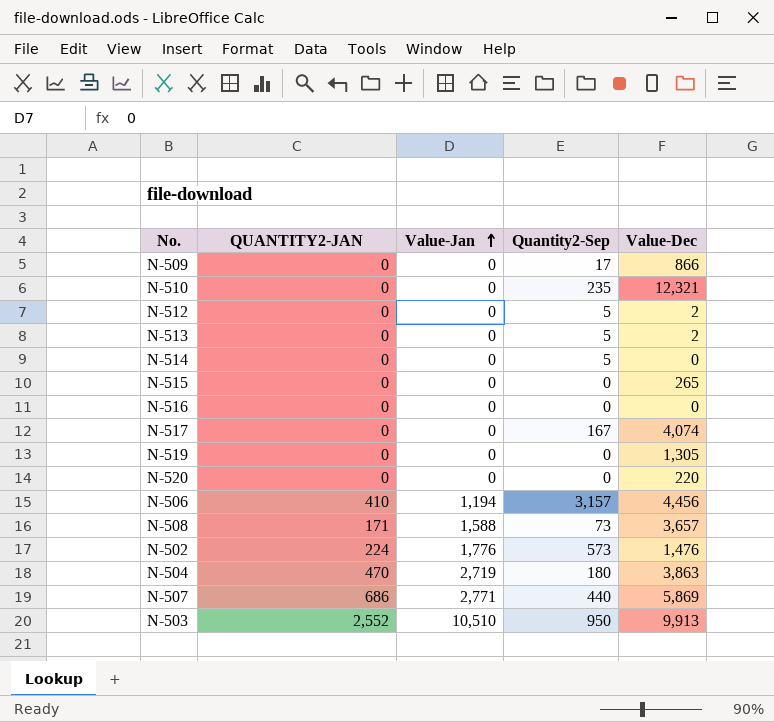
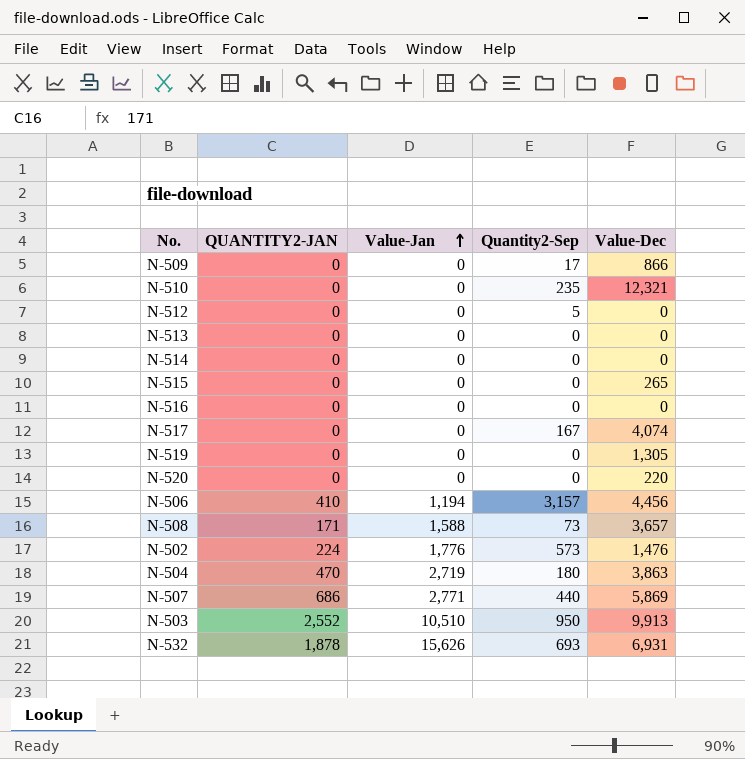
N-512 | Value-Dec: 2 -> 0
N-513 | Quantity2-Sep: 5 -> 0
N-513 | Value-Dec: 2 -> 0
N-514 | Quantity2-Sep: 5 -> 0
row N-532: none -> 1,878 | 15,626 | 693 | 6,931

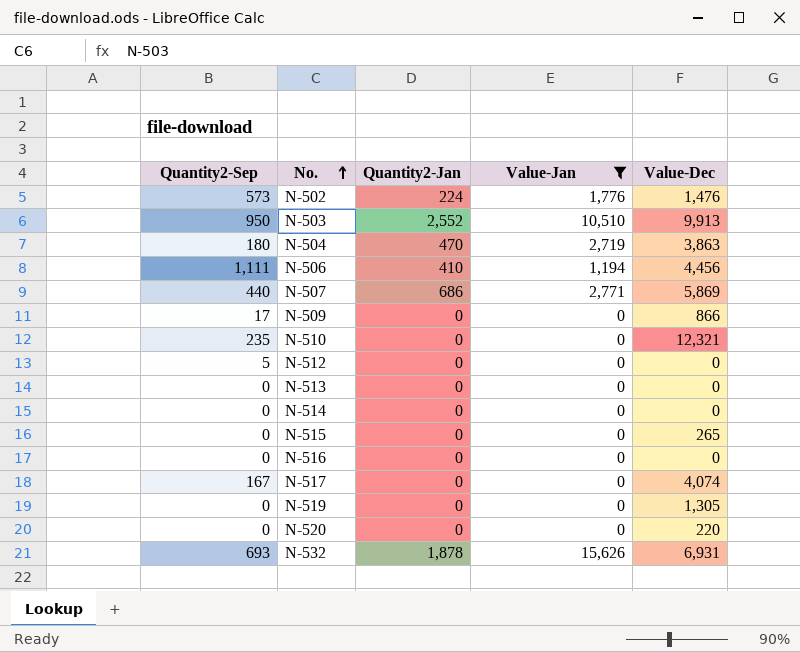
filter: none -> Value-Jan != 1,588
row order: Value-Jan ascending -> No. ascending
column Quantity2-Sep | position: 4 -> 1
column name: QUANTITY2-JAN -> Quantity2-Jan
N-506 | Quantity2-Sep: 3,157 -> 1,111

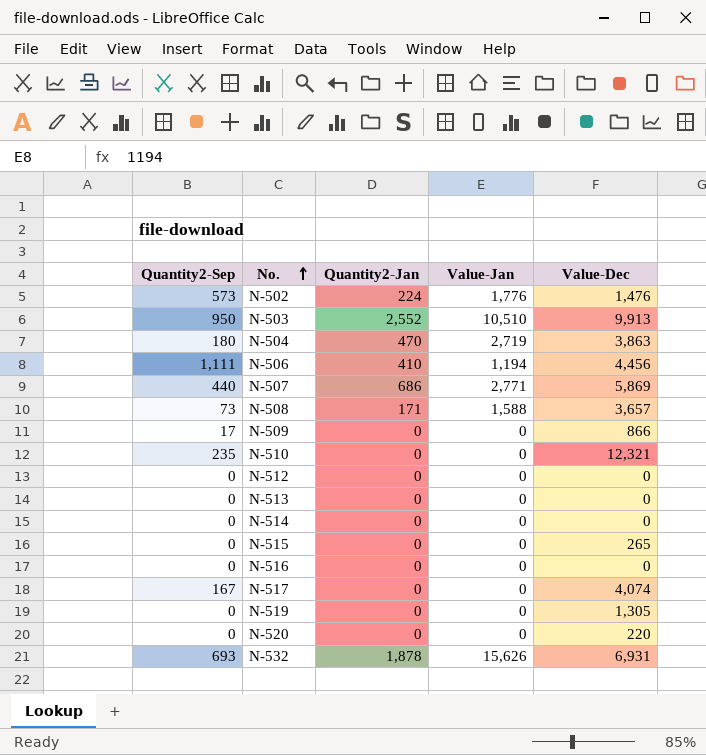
filter: Value-Jan != 1,588 -> none
N-512 | Quantity2-Sep: 5 -> 0

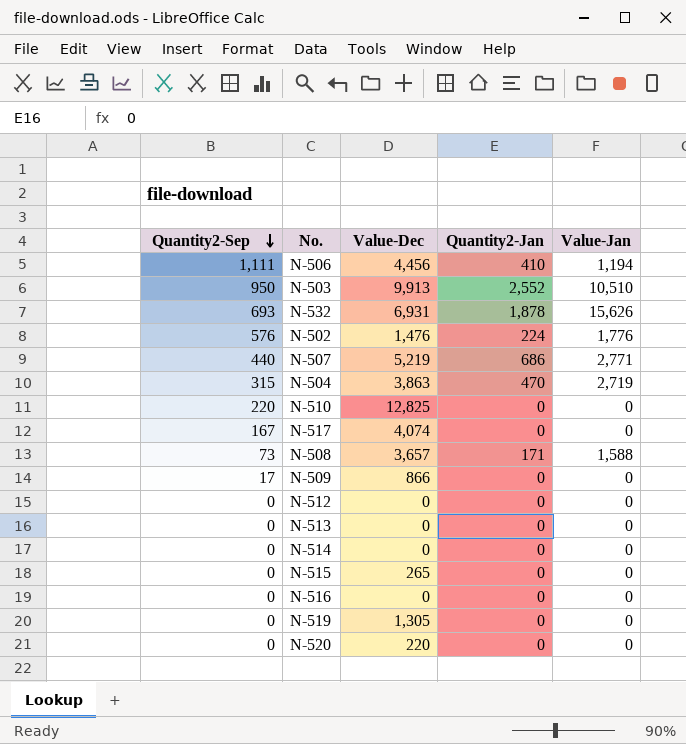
row order: No. ascending -> Quantity2-Sep descending
column Value-Dec | position: 5 -> 3
N-502 | Quantity2-Sep: 573 -> 576
N-507 | Value-Dec: 5,869 -> 5,219
N-504 | Quantity2-Sep: 180 -> 315
N-510 | Quantity2-Sep: 235 -> 220
N-510 | Value-Dec: 12,321 -> 12,825

